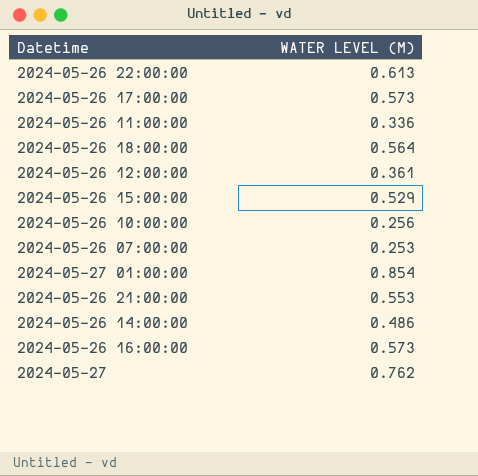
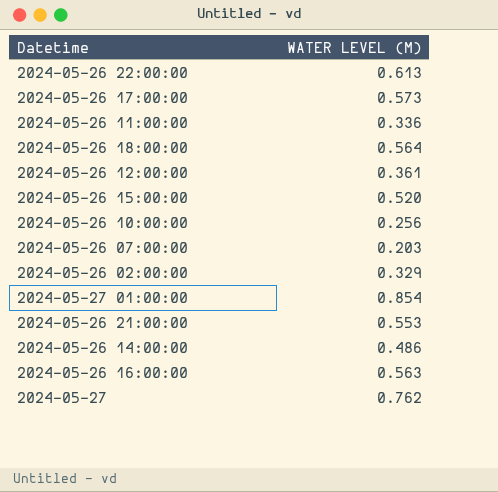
2024-05-26 15:00:00 | WATER LEVEL (M): 0.529 -> 0.520
2024-05-26 07:00:00 | WATER LEVEL (M): 0.253 -> 0.203
row 2024-05-26 02:00:00: none -> 0.329
2024-05-26 16:00:00 | WATER LEVEL (M): 0.573 -> 0.563

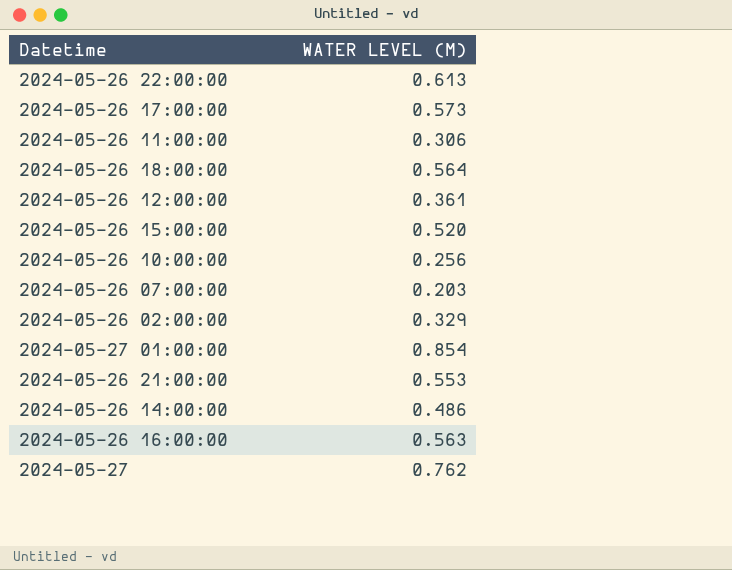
2024-05-26 11:00:00 | WATER LEVEL (M): 0.336 -> 0.306

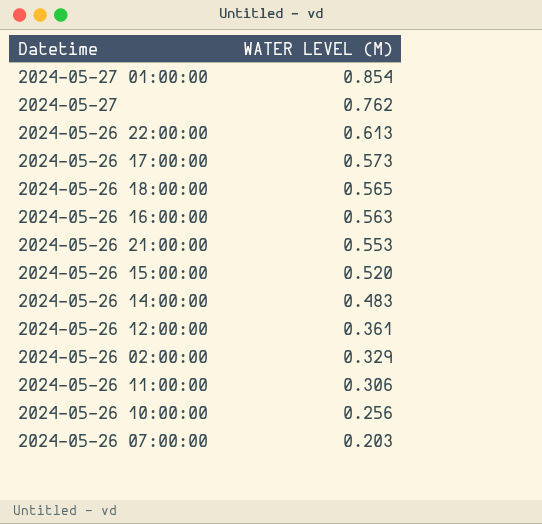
row order: none -> WATER LEVEL (M) descending
2024-05-26 18:00:00 | WATER LEVEL (M): 0.564 -> 0.565
2024-05-26 14:00:00 | WATER LEVEL (M): 0.486 -> 0.483

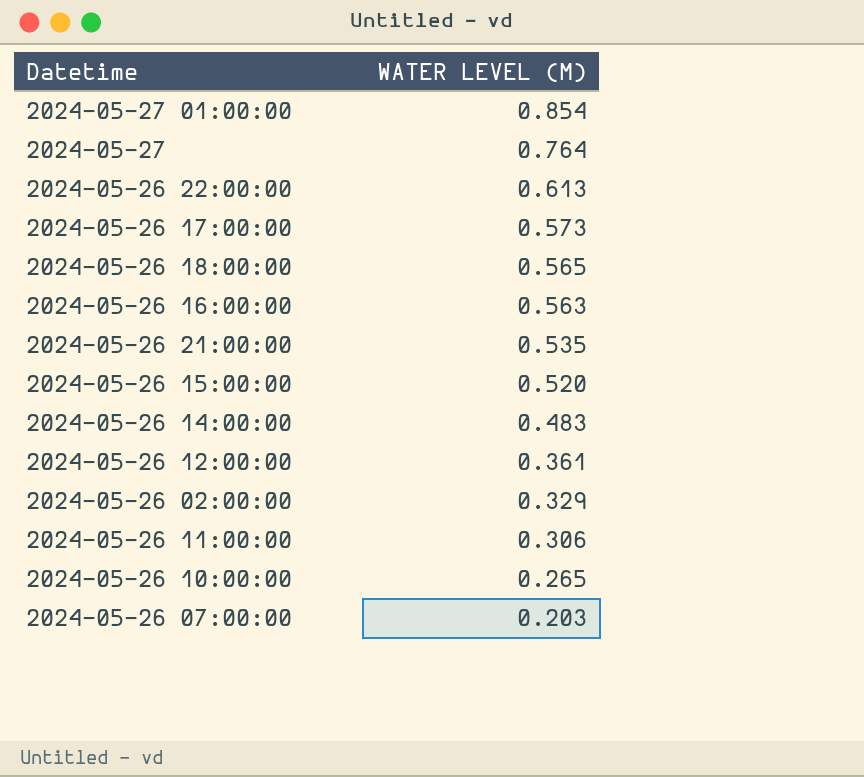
2024-05-27 | WATER LEVEL (M): 0.762 -> 0.764
2024-05-26 21:00:00 | WATER LEVEL (M): 0.553 -> 0.535
2024-05-26 10:00:00 | WATER LEVEL (M): 0.256 -> 0.265

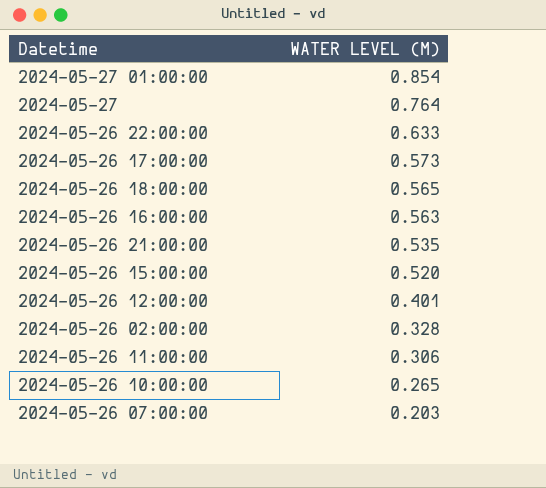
row 2024-05-26 14:00:00: 0.483 -> none
2024-05-26 22:00:00 | WATER LEVEL (M): 0.613 -> 0.633
2024-05-26 12:00:00 | WATER LEVEL (M): 0.361 -> 0.401
2024-05-26 02:00:00 | WATER LEVEL (M): 0.329 -> 0.328

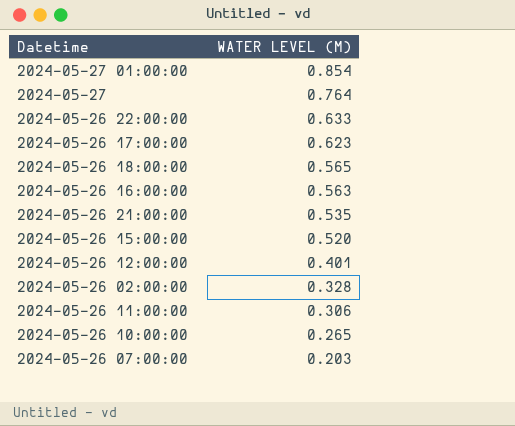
2024-05-26 17:00:00 | WATER LEVEL (M): 0.573 -> 0.623

